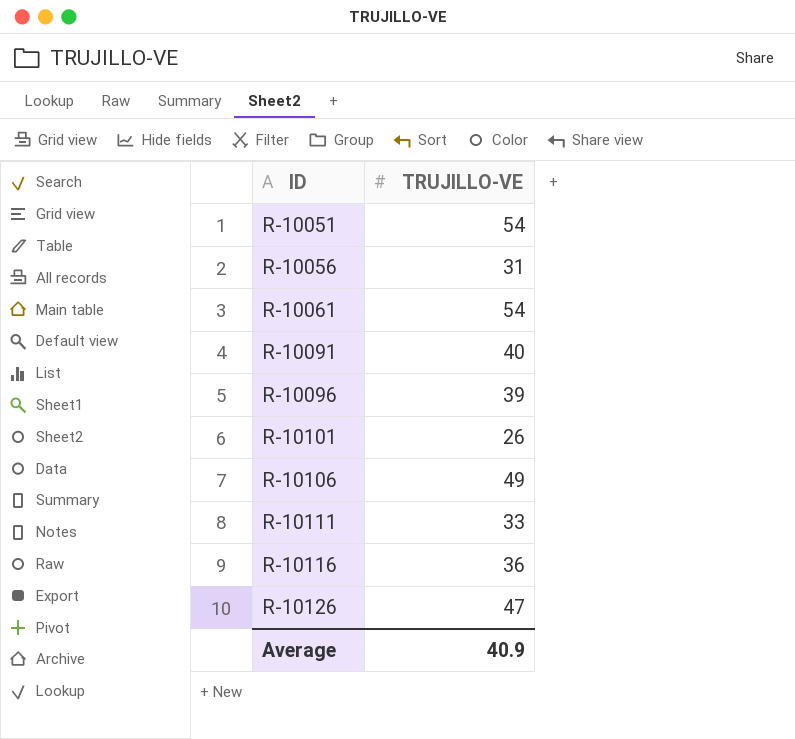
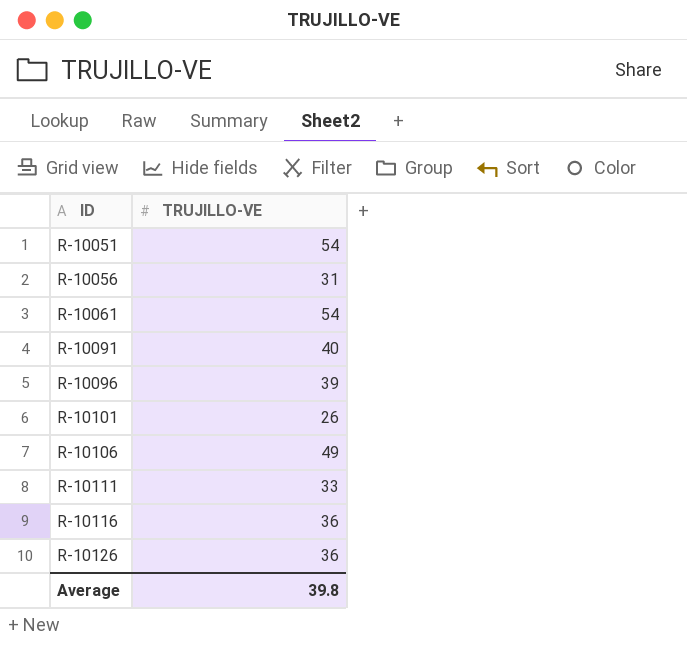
R-10126 | TRUJILLO-VE: 47 -> 36
Average | TRUJILLO-VE: 40.9 -> 39.8

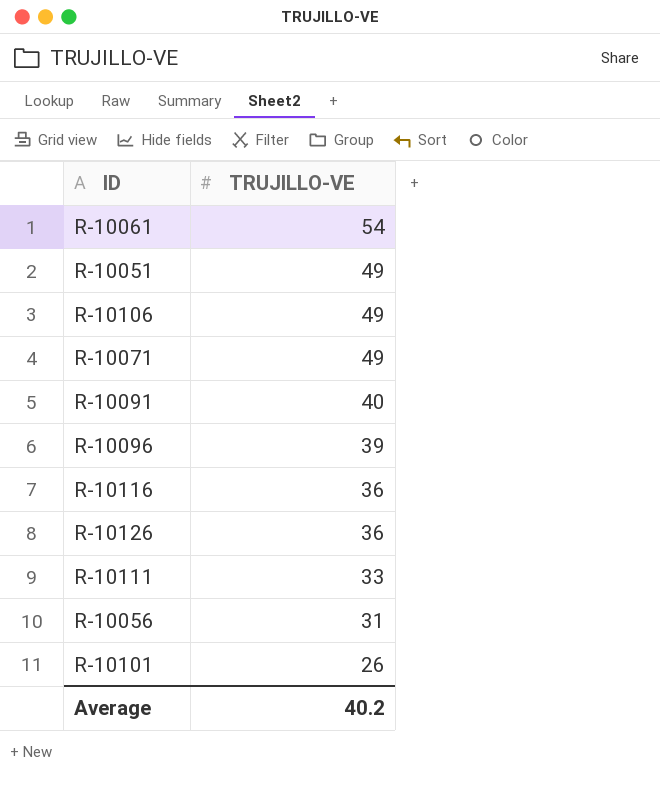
row order: ID ascending -> TRUJILLO-VE descending
R-10051 | TRUJILLO-VE: 54 -> 49
row R-10071: none -> 49
Average | TRUJILLO-VE: 39.8 -> 40.2

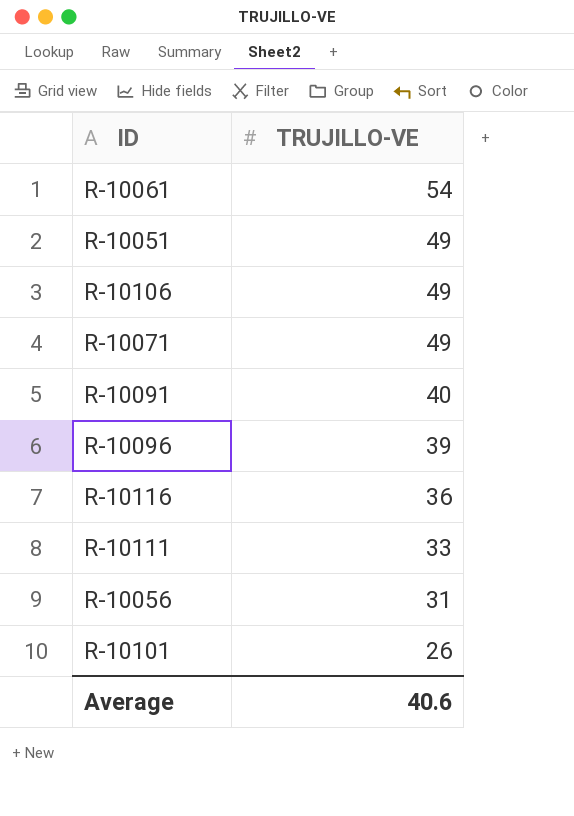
row R-10126: 36 -> none
Average | TRUJILLO-VE: 40.2 -> 40.6

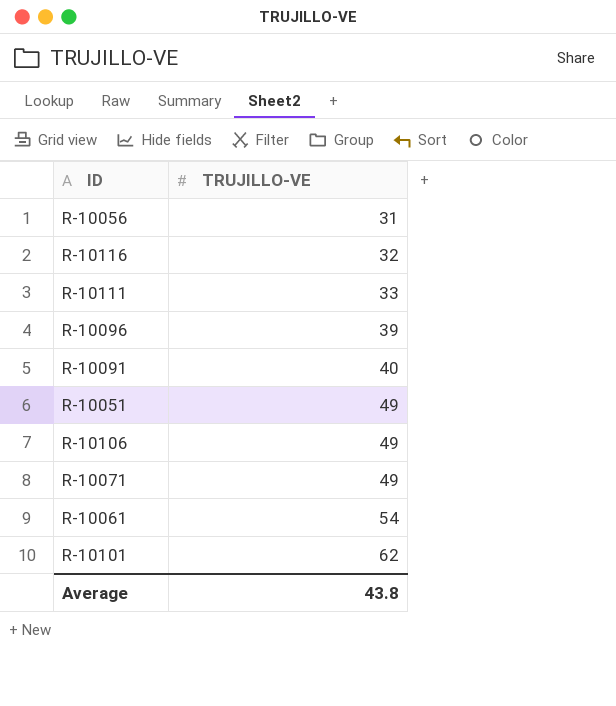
row order: TRUJILLO-VE descending -> TRUJILLO-VE ascending
R-10116 | TRUJILLO-VE: 36 -> 32
R-10101 | TRUJILLO-VE: 26 -> 62
Average | TRUJILLO-VE: 40.6 -> 43.8

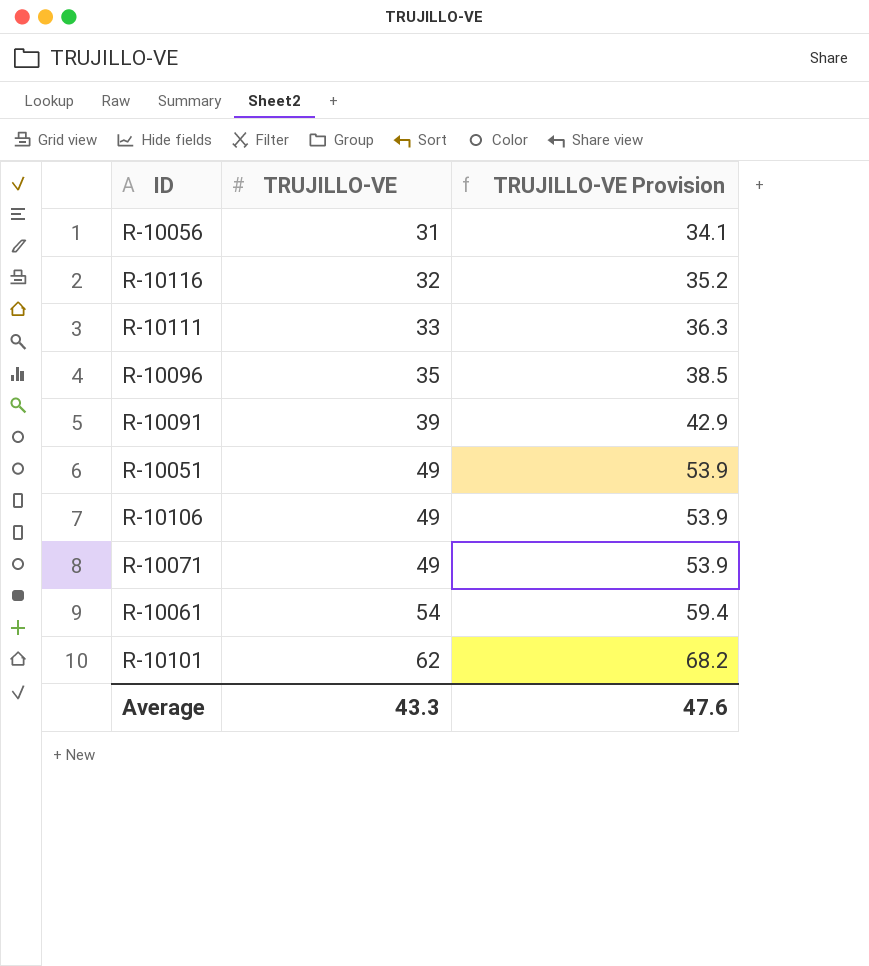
column TRUJILLO-VE Provision | formula: none -> [TRUJILLO-VE] * 1.1
R-10096 | TRUJILLO-VE: 39 -> 35
R-10091 | TRUJILLO-VE: 40 -> 39
Average | TRUJILLO-VE: 43.8 -> 43.3

